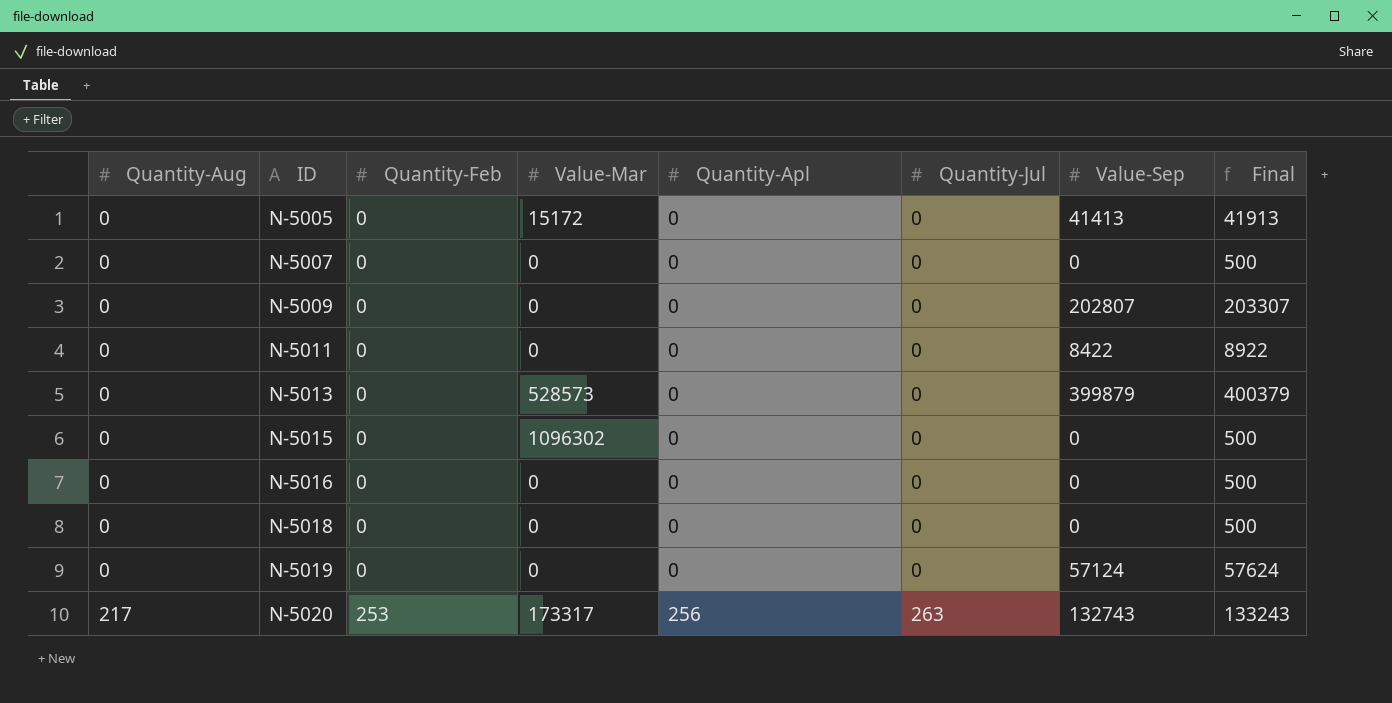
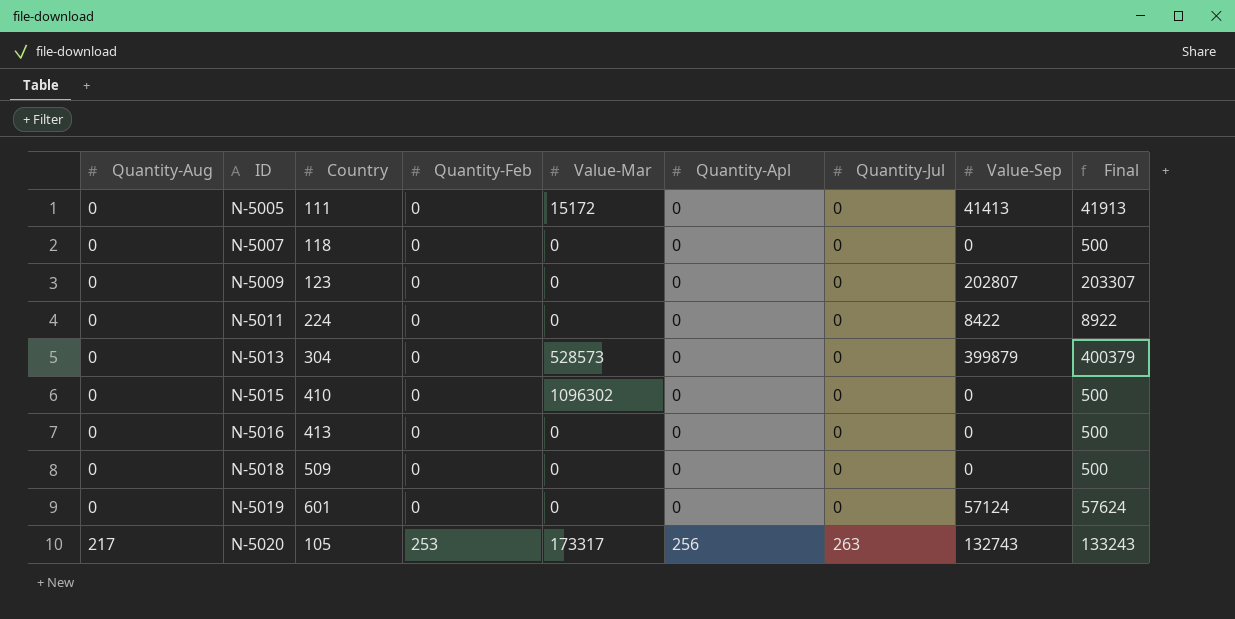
column Country | position: none -> 3

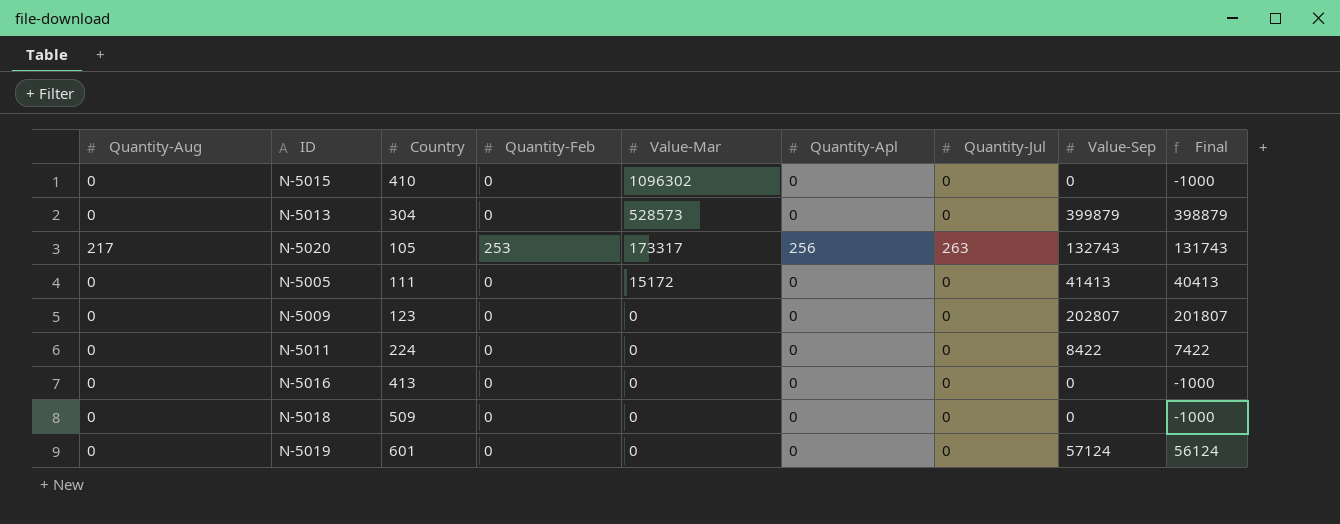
row order: Quantity-Aug ascending -> Value-Mar descending
column Final | formula: [Value-Sep] + 500 -> [Value-Sep] - 1000
row N-5007: 0 | 118 | 0 | 0 | 0 | 0 | 0 | 500 -> none

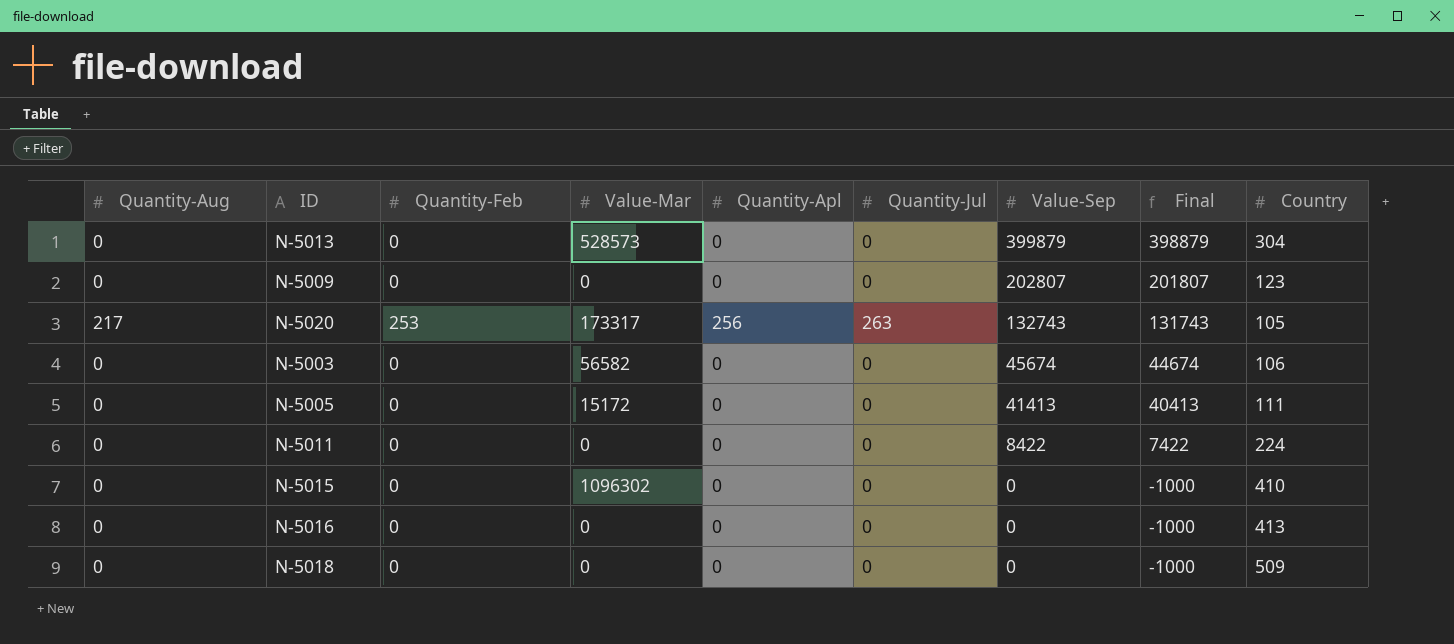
row order: Value-Mar descending -> Value-Sep descending
column Country | position: 3 -> 9
row N-5019: 0 | 601 | 0 | 0 | 0 | 0 | 57124 | 56124 -> none
row N-5003: none -> 0 | 0 | 56582 | 0 | 0 | 45674 | 44674 | 106

